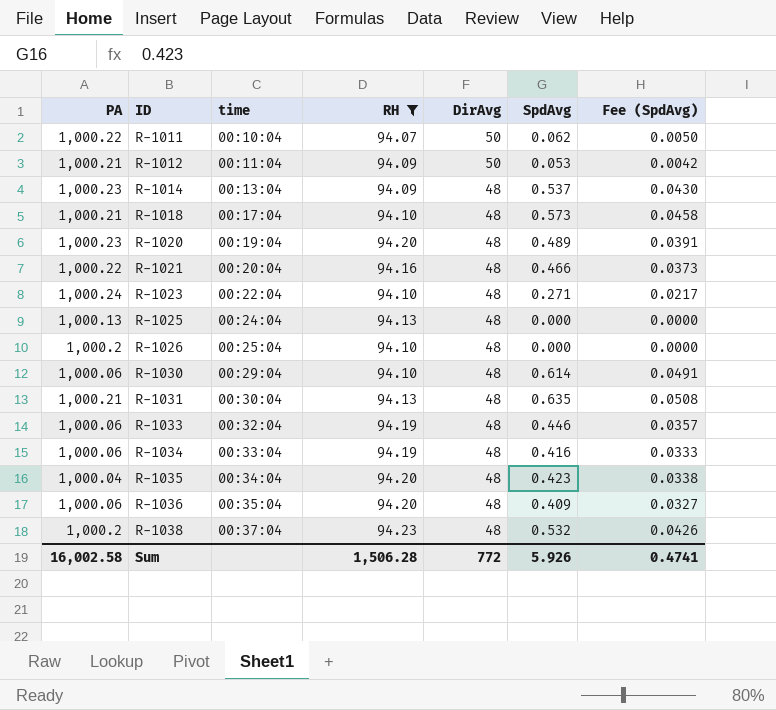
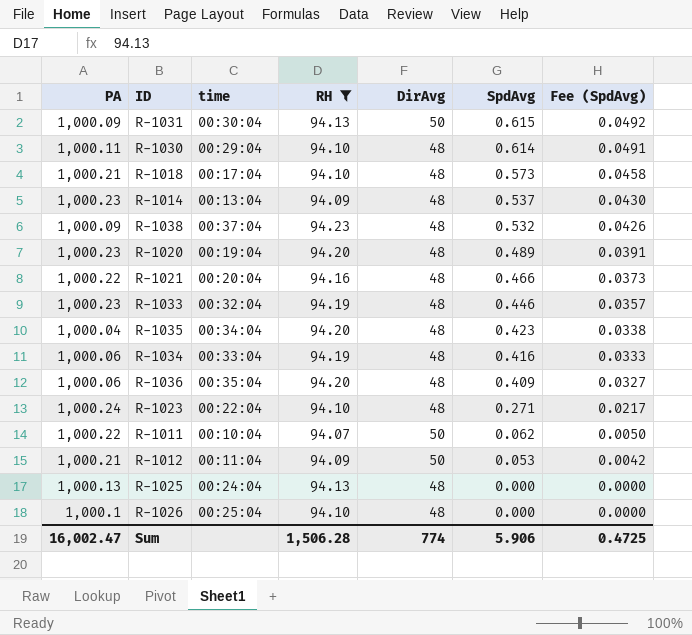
row order: ID ascending -> SpdAvg descending
R-1031 | PA: 1,000.21 -> 1,000.09
R-1031 | DirAvg: 48 -> 50
R-1031 | SpdAvg: 0.635 -> 0.615
R-1031 | Fee (SpdAvg): 0.0508 -> 0.0492
R-1030 | PA: 1,000.06 -> 1,000.11
R-1038 | PA: 1,000.2 -> 1,000.09
R-1033 | PA: 1,000.06 -> 1,000.23
R-1026 | PA: 1,000.2 -> 1,000.1
Sum | PA: 16,002.58 -> 16,002.47
Sum | DirAvg: 772 -> 774
Sum | SpdAvg: 5.926 -> 5.906
Sum | Fee (SpdAvg): 0.4741 -> 0.4725

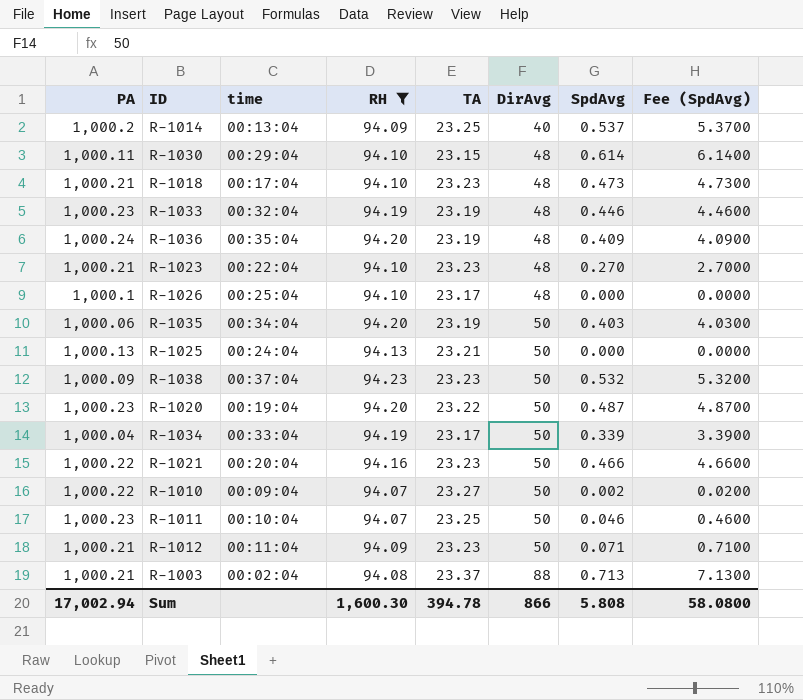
row order: SpdAvg descending -> DirAvg ascending
column TA | position: none -> 5
column Fee (SpdAvg) | formula: [SpdAvg] * 0.08 -> [SpdAvg] * 10
row R-1031: 1,000.09 | 00:30:04 | 94.13 | 50 | 0.615 | 0.0492 -> none
R-1014 | PA: 1,000.23 -> 1,000.2
R-1014 | DirAvg: 48 -> 40
R-1018 | SpdAvg: 0.573 -> 0.473
R-1036 | PA: 1,000.06 -> 1,000.24
R-1023 | PA: 1,000.24 -> 1,000.21
R-1023 | SpdAvg: 0.271 -> 0.270
R-1035 | PA: 1,000.04 -> 1,000.06
R-1035 | DirAvg: 48 -> 50
R-1035 | SpdAvg: 0.423 -> 0.403
R-1025 | DirAvg: 48 -> 50
R-1038 | DirAvg: 48 -> 50
R-1020 | DirAvg: 48 -> 50
R-1020 | SpdAvg: 0.489 -> 0.487
R-1034 | PA: 1,000.06 -> 1,000.04
R-1034 | DirAvg: 48 -> 50
R-1034 | SpdAvg: 0.416 -> 0.339
R-1021 | DirAvg: 48 -> 50
row R-1010: none -> 1,000.22 | 00:09:04 | 94.07 | 23.27 | 50 | 0.002 | 0.0200
R-1011 | PA: 1,000.22 -> 1,000.23
R-1011 | SpdAvg: 0.062 -> 0.046
R-1012 | SpdAvg: 0.053 -> 0.071
row R-1003: none -> 1,000.21 | 00:02:04 | 94.08 | 23.37 | 88 | 0.713 | 7.1300
Sum | PA: 16,002.47 -> 17,002.94
Sum | RH: 1,506.28 -> 1,600.30
Sum | DirAvg: 774 -> 866
Sum | SpdAvg: 5.906 -> 5.808
Sum | Fee (SpdAvg): 0.4725 -> 58.0800

